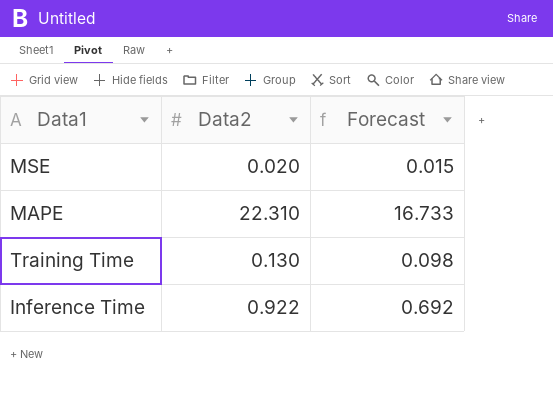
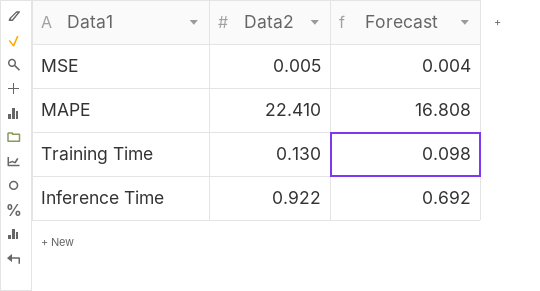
MSE | Data2: 0.020 -> 0.005
MSE | Forecast: 0.015 -> 0.004
MAPE | Data2: 22.310 -> 22.410
MAPE | Forecast: 16.733 -> 16.808

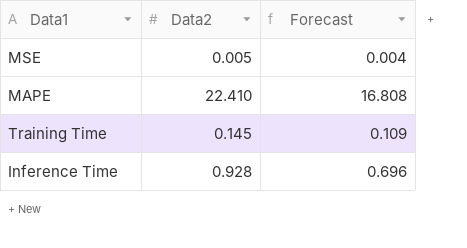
Training Time | Data2: 0.130 -> 0.145
Training Time | Forecast: 0.098 -> 0.109
Inference Time | Data2: 0.922 -> 0.928
Inference Time | Forecast: 0.692 -> 0.696

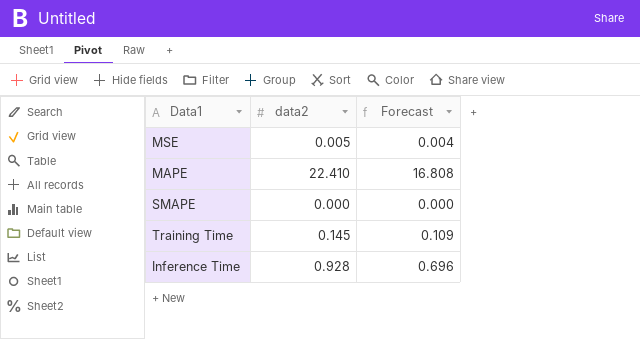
column name: Data2 -> data2
row SMAPE: none -> 0.000 | 0.000

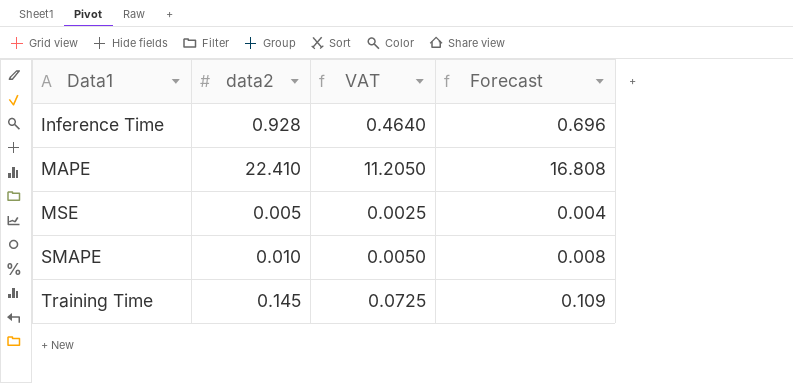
row order: none -> Data1 ascending
column VAT | formula: none -> [data2] * 0.5
SMAPE | data2: 0.000 -> 0.010
SMAPE | Forecast: 0.000 -> 0.008

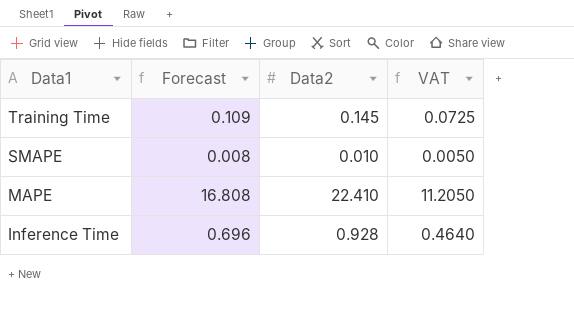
row order: Data1 ascending -> Data1 descending
column Forecast | position: 4 -> 2
column name: data2 -> Data2
row MSE: 0.005 | 0.0025 | 0.004 -> none

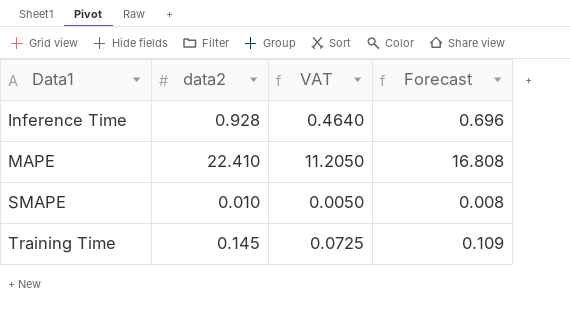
row order: Data1 descending -> Data1 ascending
column name: Data2 -> data2
column Forecast | position: 2 -> 4

